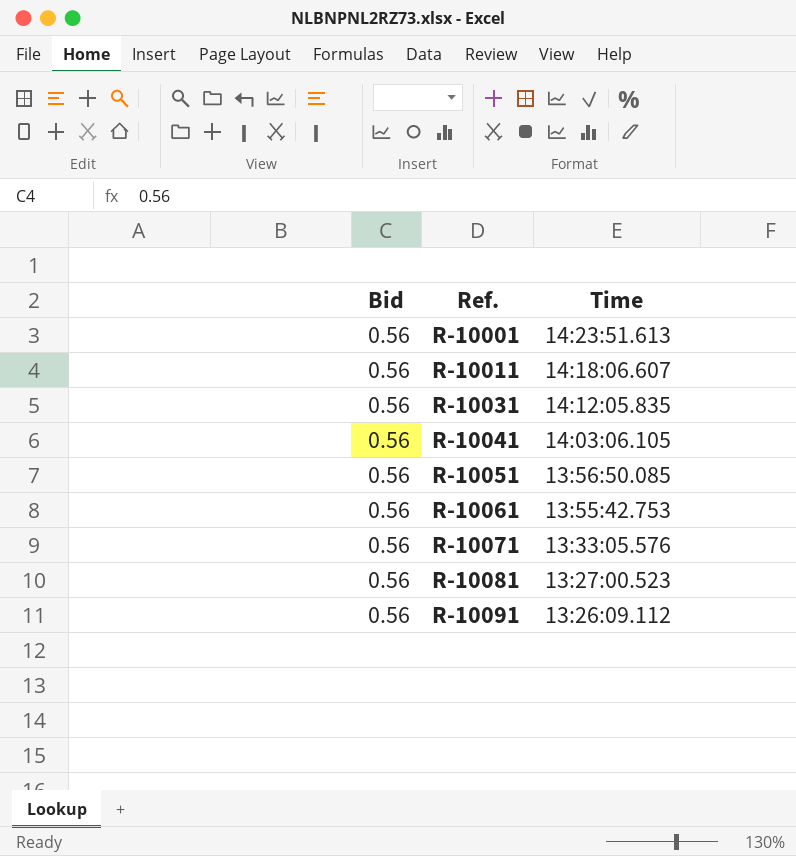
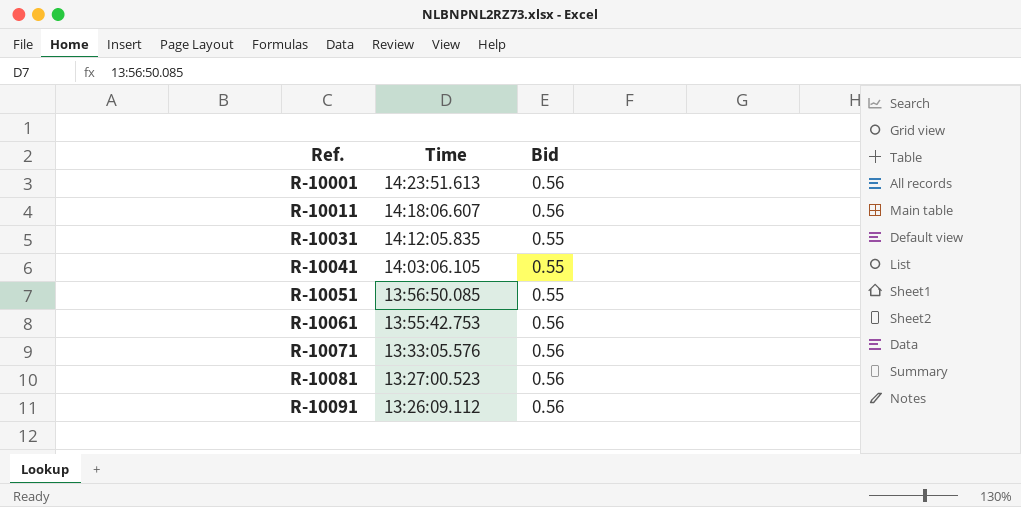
column Bid | position: 1 -> 3
R-10031 | Bid: 0.56 -> 0.55
R-10041 | Bid: 0.56 -> 0.55
R-10051 | Bid: 0.56 -> 0.55

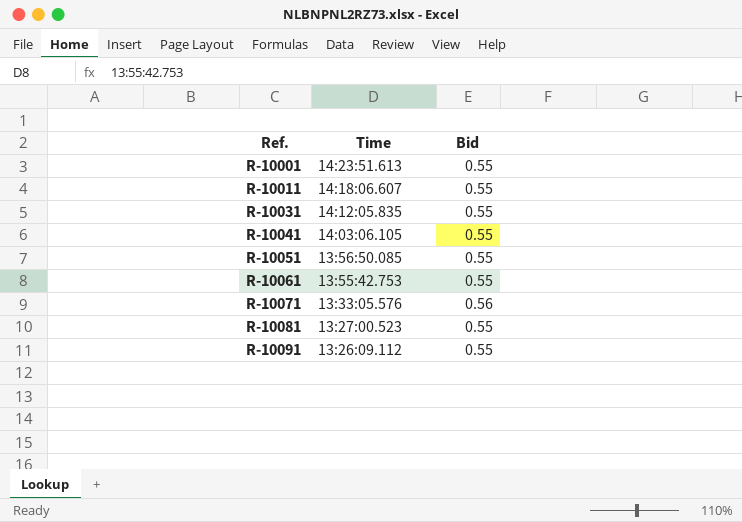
R-10001 | Bid: 0.56 -> 0.55
R-10011 | Bid: 0.56 -> 0.55
R-10061 | Bid: 0.56 -> 0.55
R-10081 | Bid: 0.56 -> 0.55
R-10091 | Bid: 0.56 -> 0.55

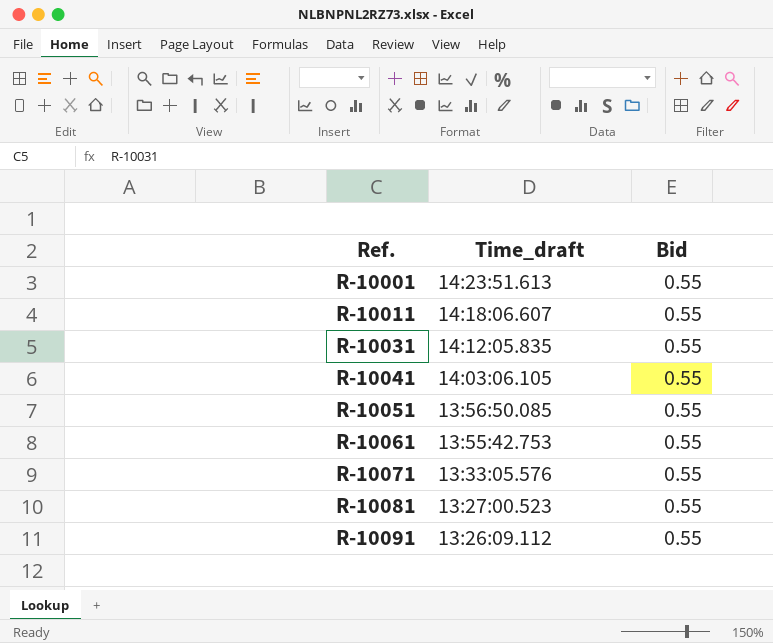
column name: Time -> Time_draft
R-10071 | Bid: 0.56 -> 0.55

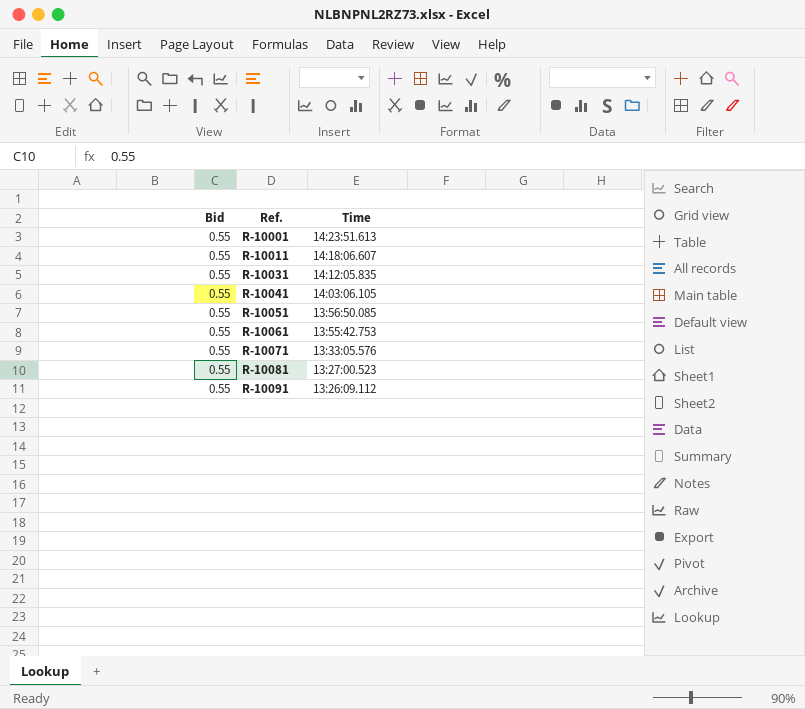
column Bid | position: 3 -> 1
column name: Time_draft -> Time

